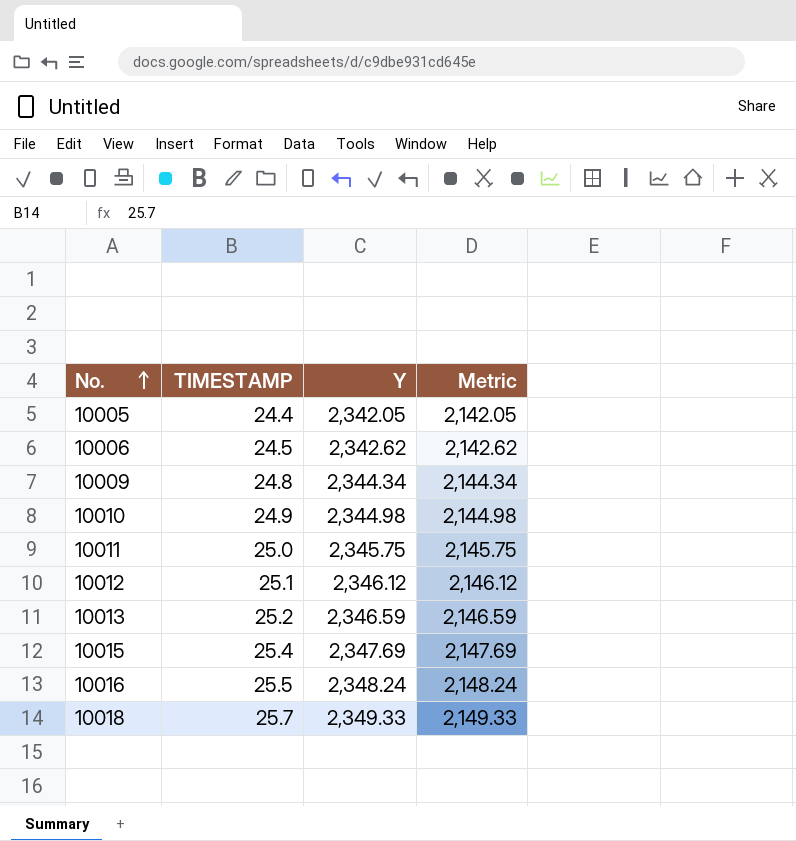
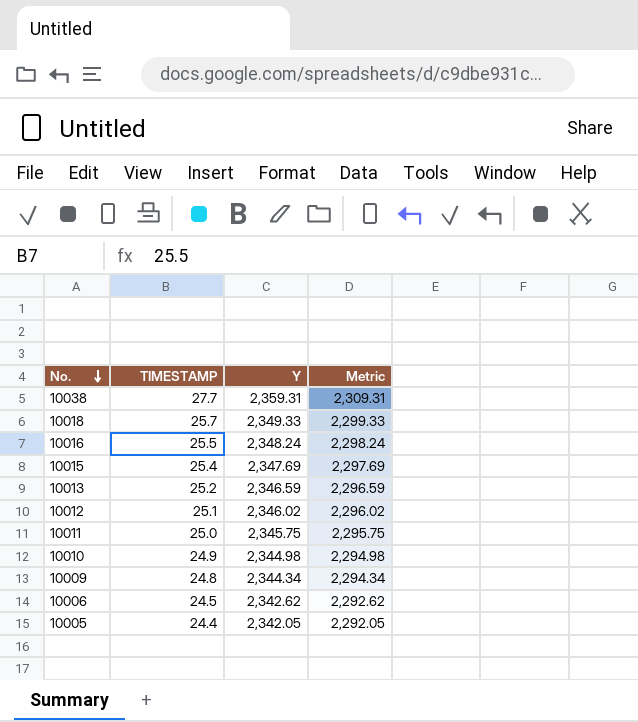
row order: No. ascending -> No. descending
column Metric | formula: [Y] - 200 -> [Y] - 50
row 10038: none -> 27.7 | 2,359.31 | 2,309.31
10012 | Y: 2,346.12 -> 2,346.02

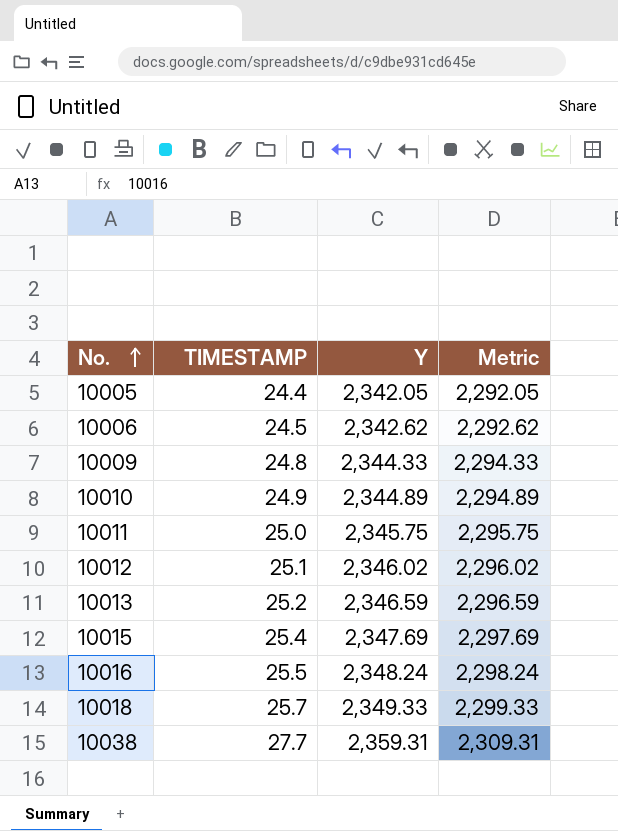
row order: No. descending -> No. ascending
10009 | Y: 2,344.34 -> 2,344.33
10009 | Metric: 2,294.34 -> 2,294.33
10010 | Y: 2,344.98 -> 2,344.89
10010 | Metric: 2,294.98 -> 2,294.89

